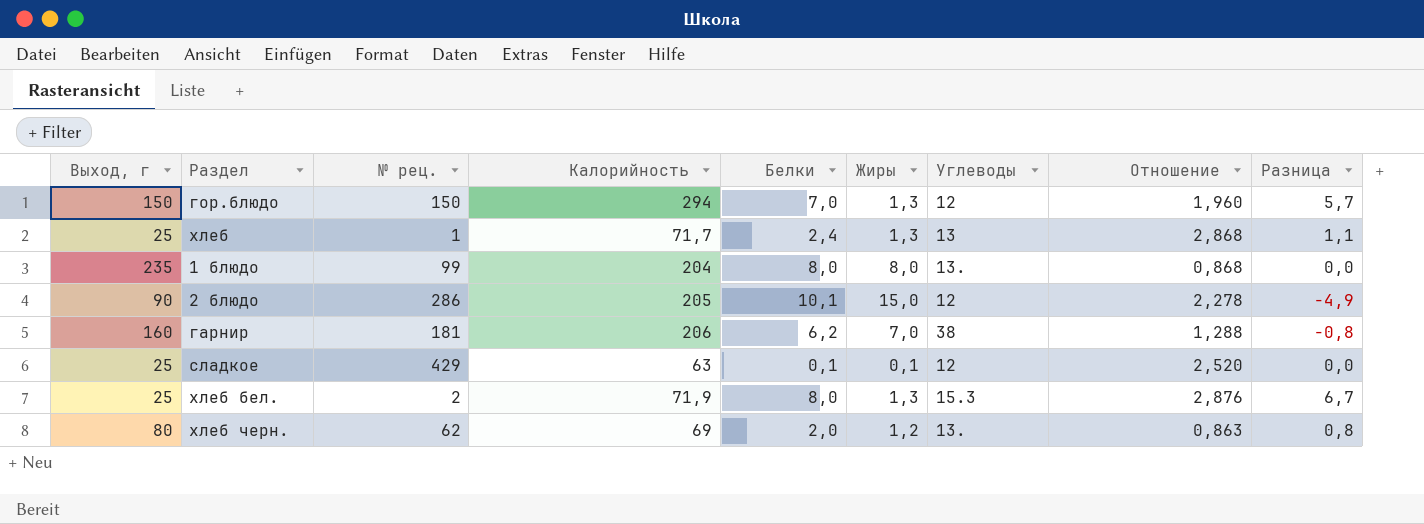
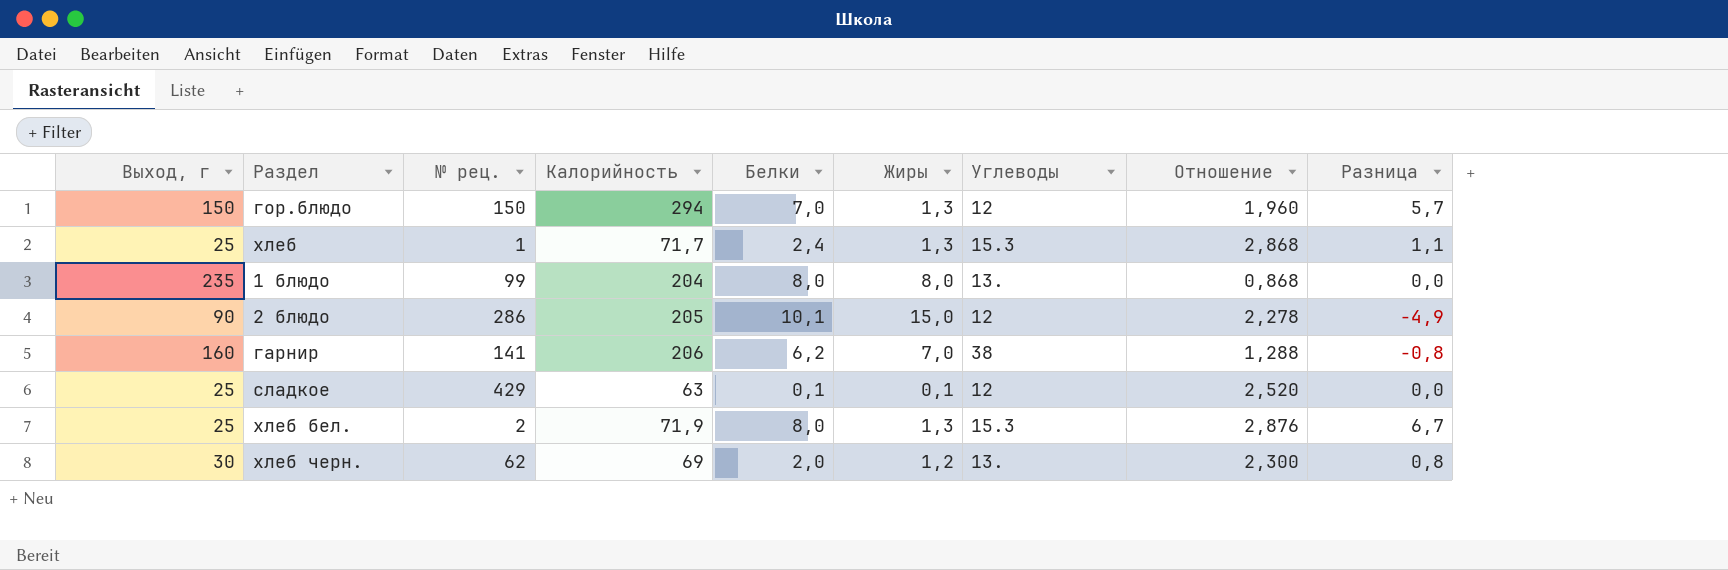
хлеб | Углеводы: 13 -> 15.3
гарнир | № рец.: 181 -> 141
хлеб черн. | Выход, г: 80 -> 30
хлеб черн. | Отношение: 0,863 -> 2,300

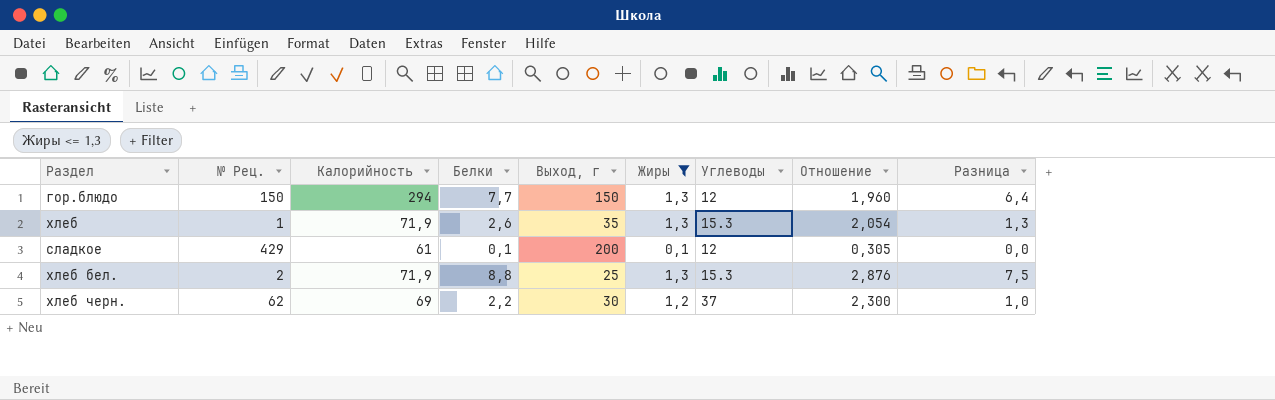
filter: none -> Жиры <= 1,3
column name: № рец. -> № Рец.
column Выход, г | position: 1 -> 5
гор.блюдо | Белки: 7,0 -> 7,7
гор.блюдо | Разница: 5,7 -> 6,4
хлеб | Калорийность: 71,7 -> 71,9
хлеб | Белки: 2,4 -> 2,6
хлеб | Выход, г: 25 -> 35
хлеб | Отношение: 2,868 -> 2,054
хлеб | Разница: 1,1 -> 1,3
сладкое | Калорийность: 63 -> 61
сладкое | Выход, г: 25 -> 200
сладкое | Отношение: 2,520 -> 0,305
хлеб бел. | Белки: 8,0 -> 8,8
хлеб бел. | Разница: 6,7 -> 7,5
хлеб черн. | Белки: 2,0 -> 2,2
хлеб черн. | Углеводы: 13. -> 37
хлеб черн. | Разница: 0,8 -> 1,0

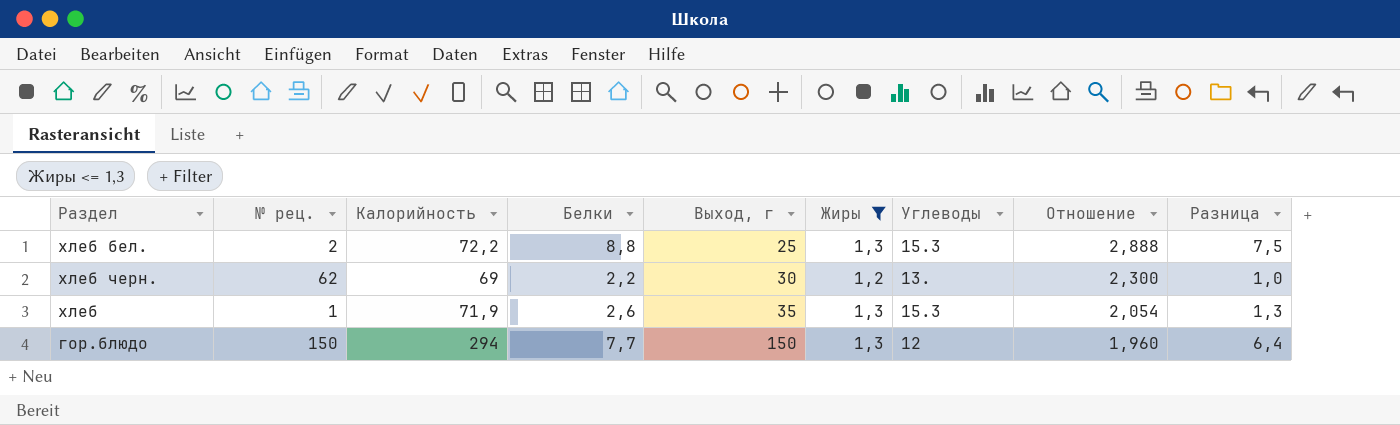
row order: none -> Выход, г ascending
column name: № Рец. -> № рец.
row сладкое: 429 | 61 | 0,1 | 200 | 0,1 | 12 | 0,305 | 0,0 -> none
хлеб бел. | Калорийность: 71,9 -> 72,2
хлеб бел. | Отношение: 2,876 -> 2,888
хлеб черн. | Углеводы: 37 -> 13.

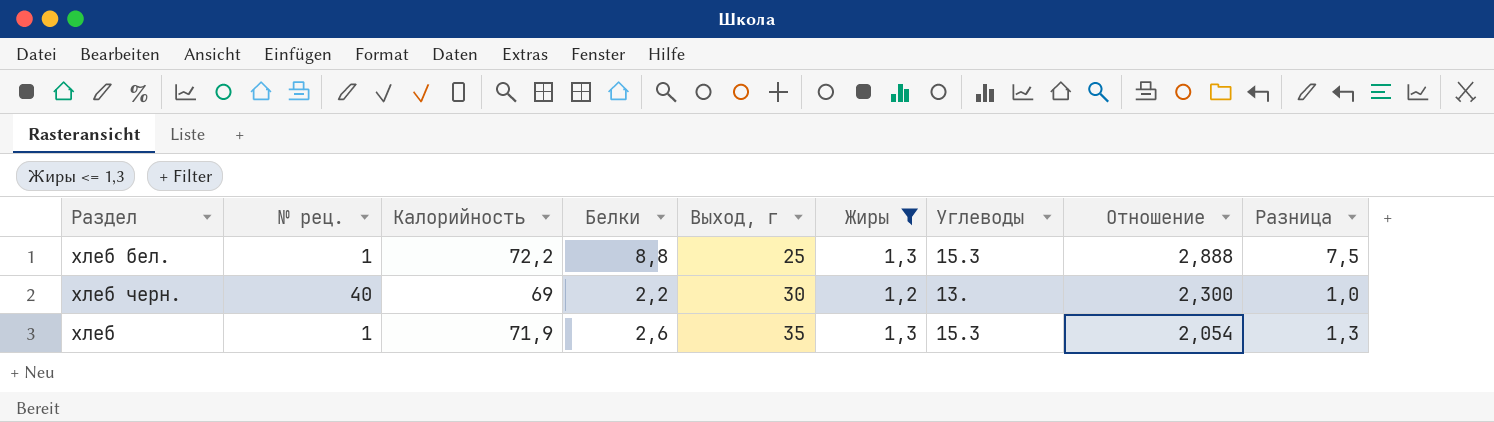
row гор.блюдо: 150 | 294 | 7,7 | 150 | 1,3 | 12 | 1,960 | 6,4 -> none
хлеб бел. | № рец.: 2 -> 1
хлеб черн. | № рец.: 62 -> 40

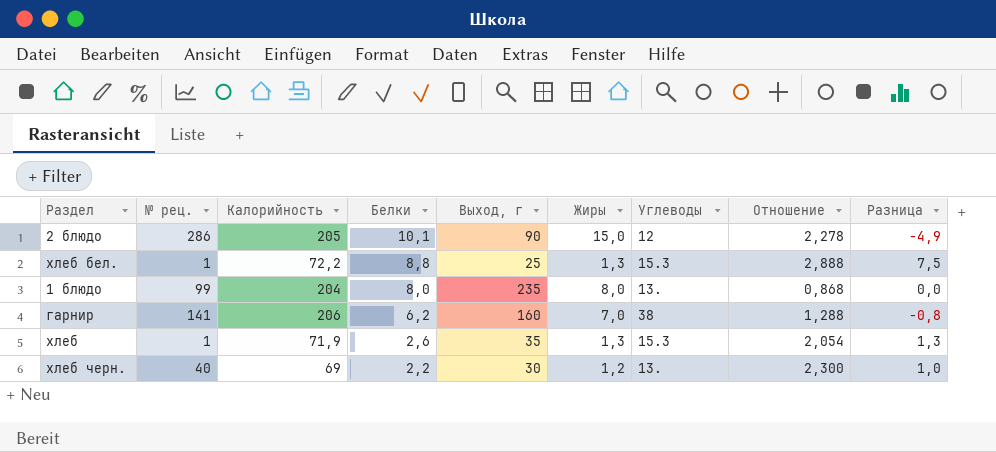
filter: Жиры <= 1,3 -> none
row order: Выход, г ascending -> Белки descending

